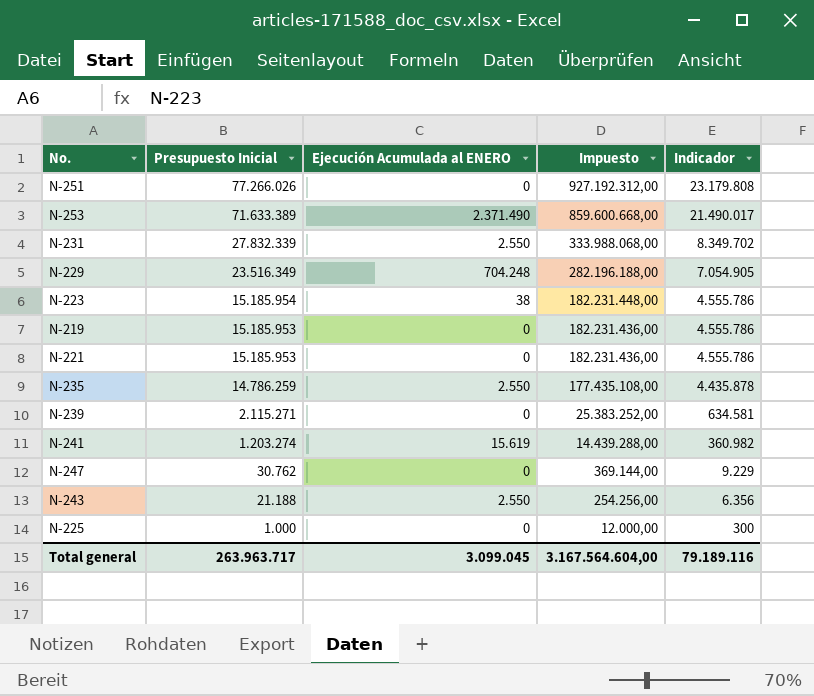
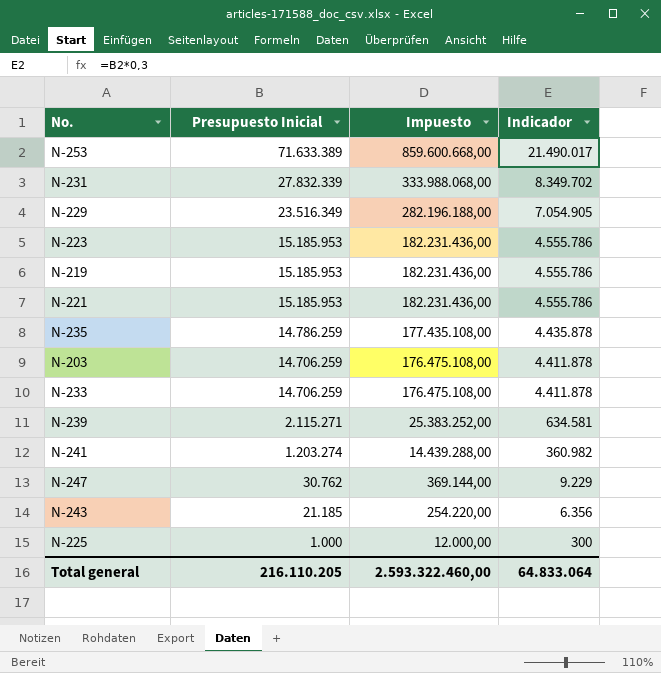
column Ejecución Acumulada al ENERO | position: 3 -> none
row N-251: 77.266.026 | 0 | 927.192.312,00 | 23.179.808 -> none
N-223 | Presupuesto Inicial: 15.185.954 -> 15.185.953
N-223 | Impuesto: 182.231.448,00 -> 182.231.436,00
row N-203: none -> 14.706.259 | 176.475.108,00 | 4.411.878
row N-233: none -> 14.706.259 | 176.475.108,00 | 4.411.878
N-243 | Presupuesto Inicial: 21.188 -> 21.185
N-243 | Impuesto: 254.256,00 -> 254.220,00
Total general | Presupuesto Inicial: 263.963.717 -> 216.110.205
Total general | Impuesto: 3.167.564.604,00 -> 2.593.322.460,00
Total general | Indicador: 79.189.116 -> 64.833.064

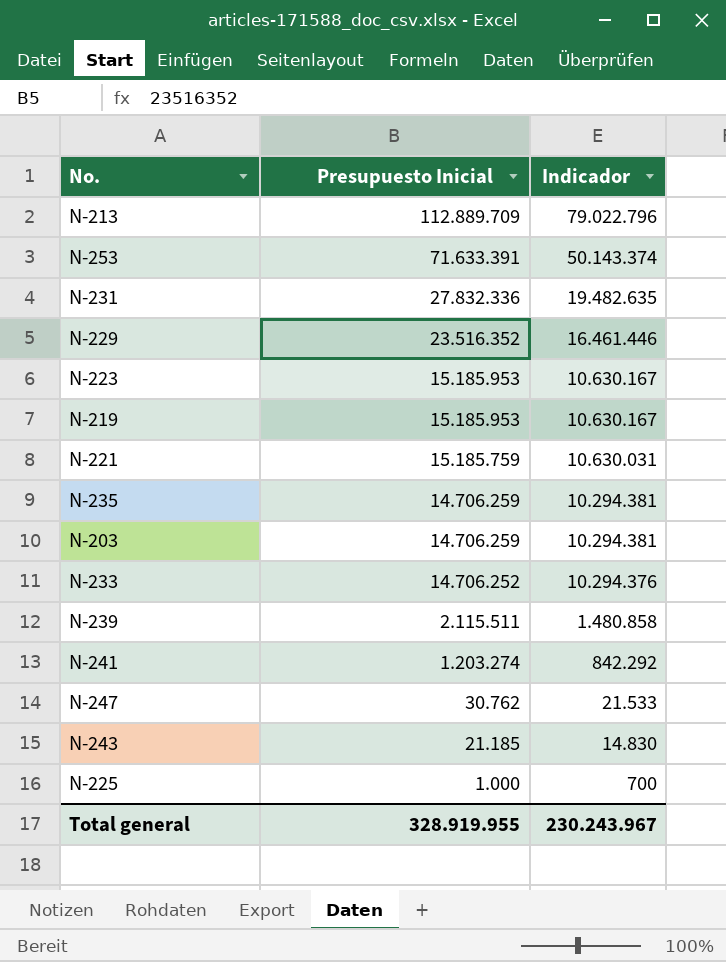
column Impuesto | formula: [Presupuesto Inicial] * 12 -> none
column Indicador | formula: [Presupuesto Inicial] * 0,3 -> [Presupuesto Inicial] * 0,7
row N-213: none -> 112.889.709 | 79.022.796
N-253 | Presupuesto Inicial: 71.633.389 -> 71.633.391
N-231 | Presupuesto Inicial: 27.832.339 -> 27.832.336
N-229 | Presupuesto Inicial: 23.516.349 -> 23.516.352
N-221 | Presupuesto Inicial: 15.185.953 -> 15.185.759
N-235 | Presupuesto Inicial: 14.786.259 -> 14.706.259
N-233 | Presupuesto Inicial: 14.706.259 -> 14.706.252
N-239 | Presupuesto Inicial: 2.115.271 -> 2.115.511
Total general | Presupuesto Inicial: 216.110.205 -> 328.919.955
Total general | Indicador: 64.833.064 -> 230.243.967

